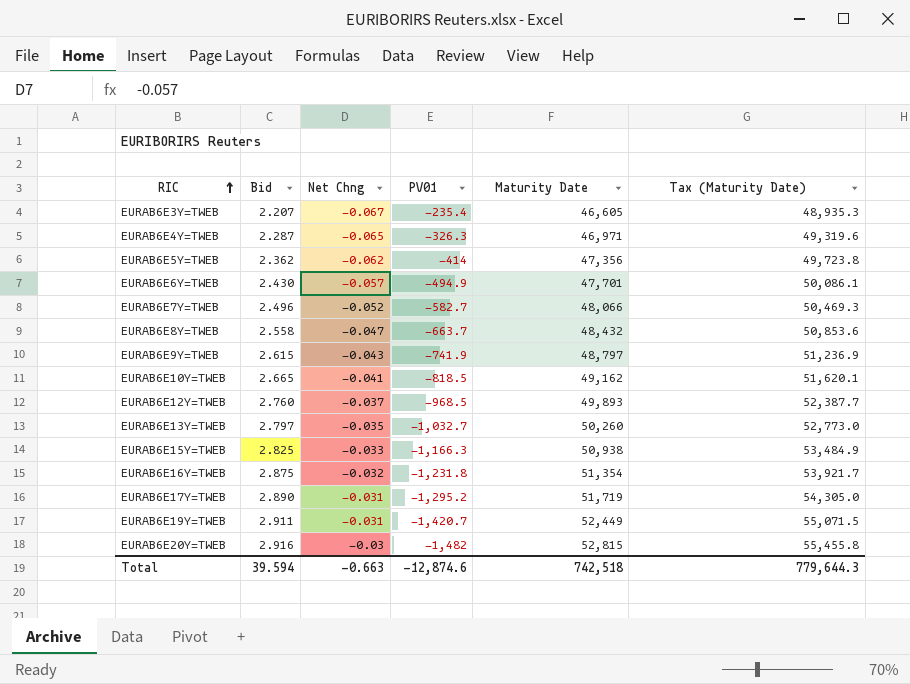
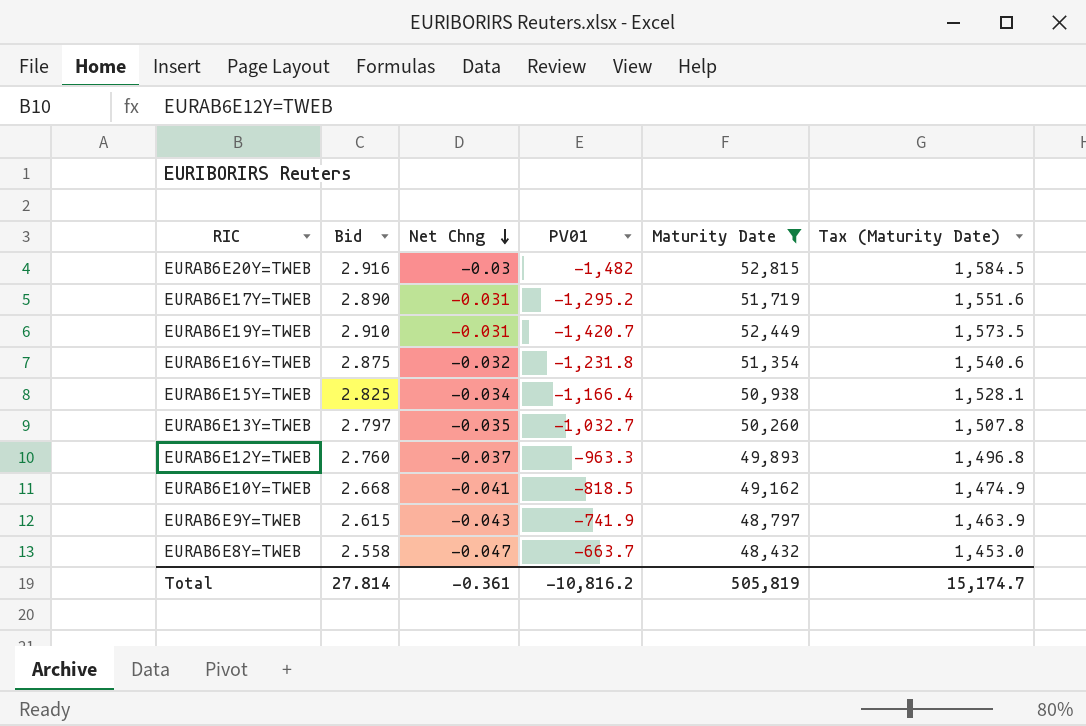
filter: none -> Maturity Date >= 48,432
row order: RIC ascending -> Net Chng descending
column Tax (Maturity Date) | formula: [Maturity Date] * 1.05 -> [Maturity Date] * 0.03
EURAB6E19Y=TWEB | Bid: 2.911 -> 2.910
EURAB6E15Y=TWEB | Net Chng: -0.033 -> -0.034
EURAB6E15Y=TWEB | PV01: -1,166.3 -> -1,166.4
EURAB6E12Y=TWEB | PV01: -968.5 -> -963.3
EURAB6E10Y=TWEB | Bid: 2.665 -> 2.668
Total | Bid: 39.594 -> 27.814
Total | Net Chng: -0.663 -> -0.361
Total | PV01: -12,874.6 -> -10,816.2
Total | Maturity Date: 742,518 -> 505,819
Total | Tax (Maturity Date): 779,644.3 -> 15,174.7

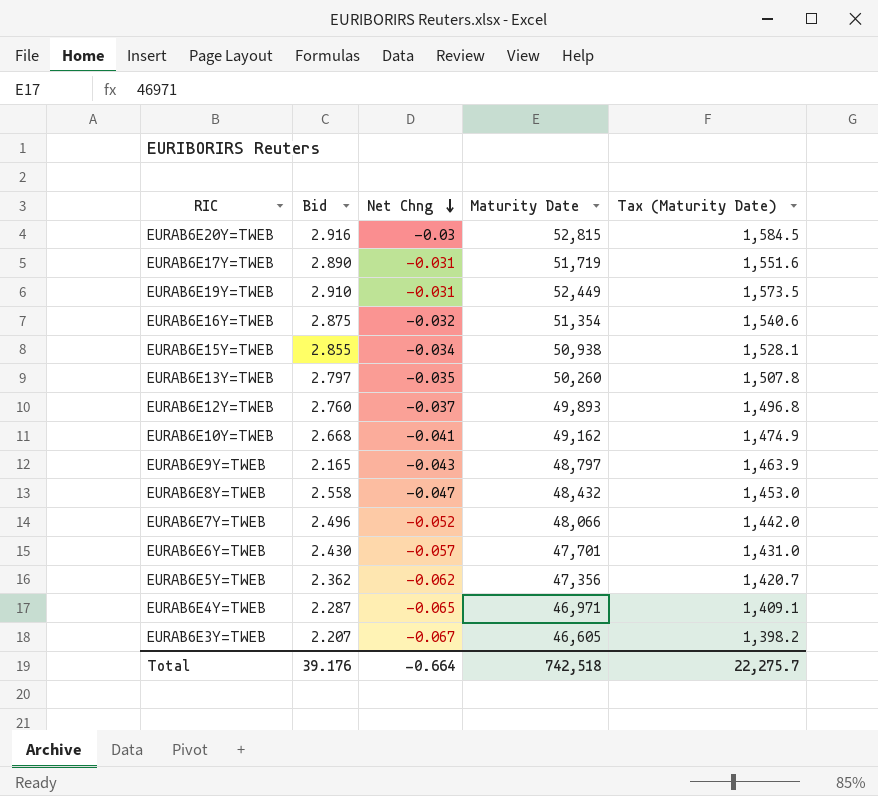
filter: Maturity Date >= 48,432 -> none
column PV01 | position: 4 -> none
EURAB6E15Y=TWEB | Bid: 2.825 -> 2.855
EURAB6E9Y=TWEB | Bid: 2.615 -> 2.165
Total | Bid: 27.814 -> 39.176
Total | Net Chng: -0.361 -> -0.664
Total | Maturity Date: 505,819 -> 742,518
Total | Tax (Maturity Date): 15,174.7 -> 22,275.7

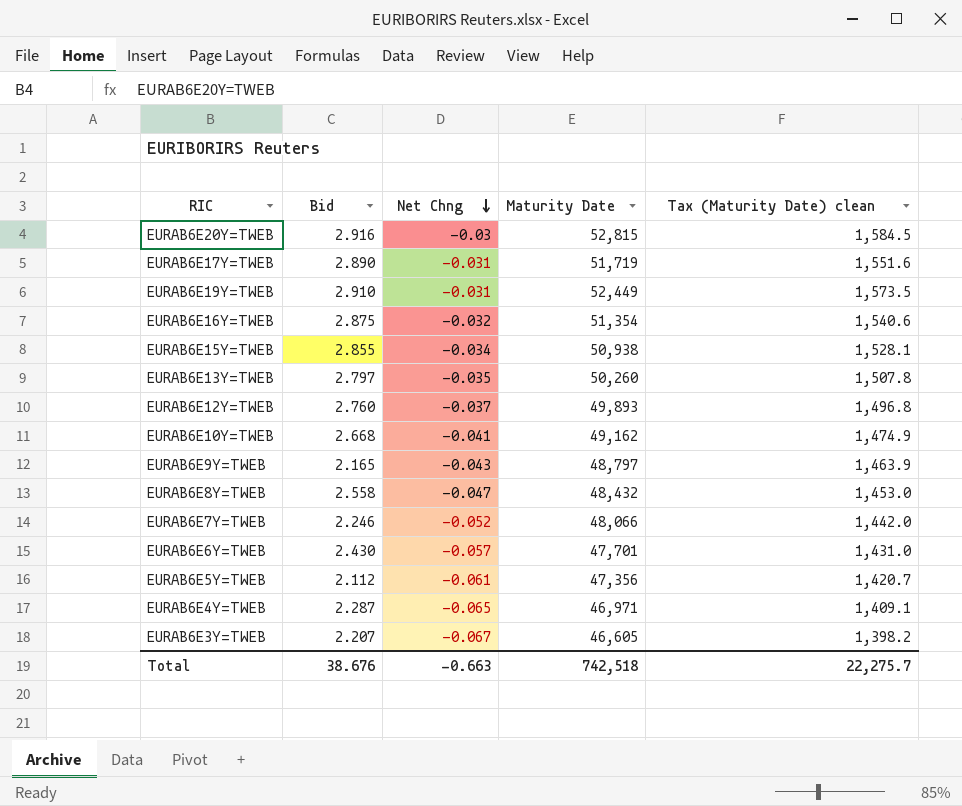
column name: Tax (Maturity Date) -> Tax (Maturity Date) clean
EURAB6E7Y=TWEB | Bid: 2.496 -> 2.246
EURAB6E5Y=TWEB | Bid: 2.362 -> 2.112
EURAB6E5Y=TWEB | Net Chng: -0.062 -> -0.061
Total | Bid: 39.176 -> 38.676
Total | Net Chng: -0.664 -> -0.663

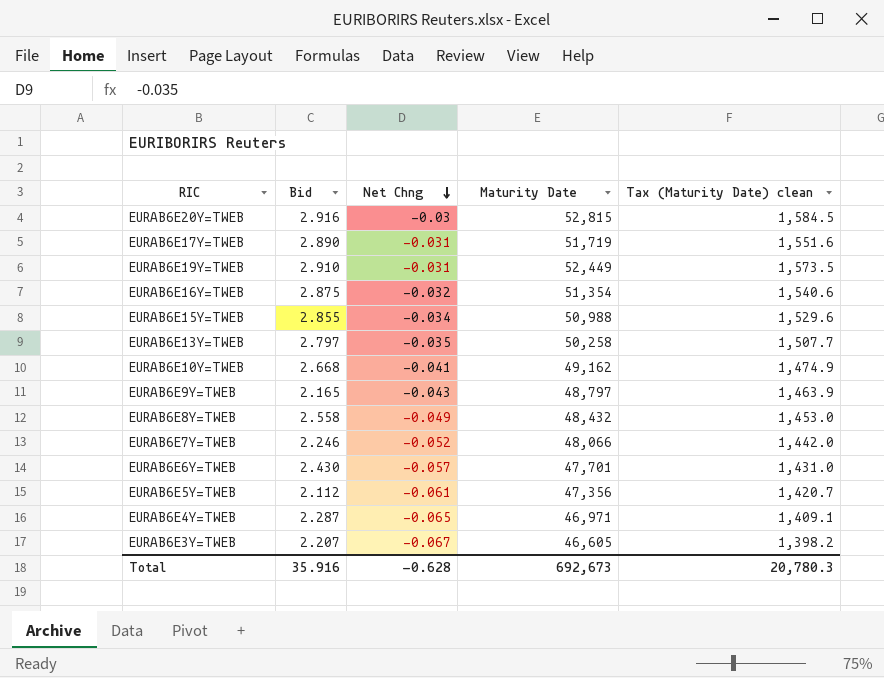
row EURAB6E12Y=TWEB: 2.760 | -0.037 | 49,893 | 1,496.8 -> none
EURAB6E15Y=TWEB | Maturity Date: 50,938 -> 50,988
EURAB6E15Y=TWEB | Tax (Maturity Date) clean: 1,528.1 -> 1,529.6
EURAB6E13Y=TWEB | Maturity Date: 50,260 -> 50,258
EURAB6E13Y=TWEB | Tax (Maturity Date) clean: 1,507.8 -> 1,507.7
EURAB6E8Y=TWEB | Net Chng: -0.047 -> -0.049
Total | Bid: 38.676 -> 35.916
Total | Net Chng: -0.663 -> -0.628
Total | Maturity Date: 742,518 -> 692,673
Total | Tax (Maturity Date) clean: 22,275.7 -> 20,780.3

